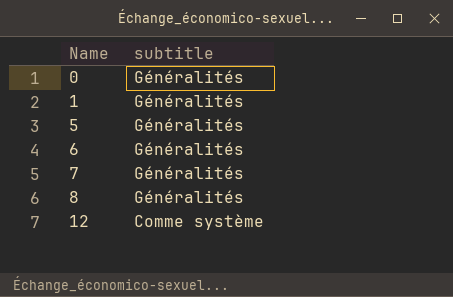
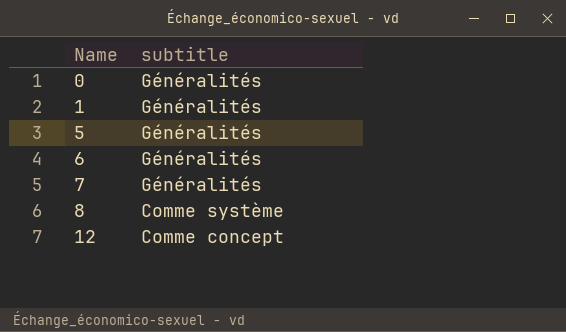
8 | subtitle: Généralités -> Comme système
12 | subtitle: Comme système -> Comme concept

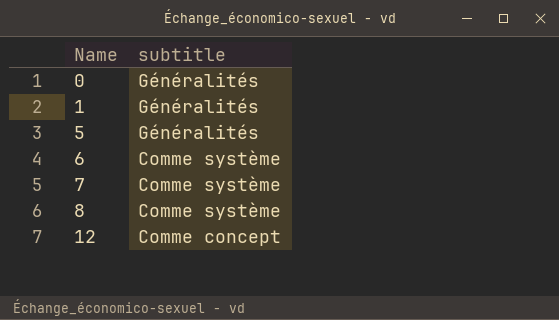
6 | subtitle: Généralités -> Comme système
7 | subtitle: Généralités -> Comme système

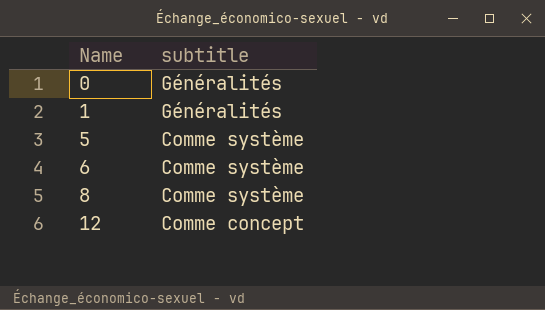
row 7: Comme système -> none
5 | subtitle: Généralités -> Comme système

